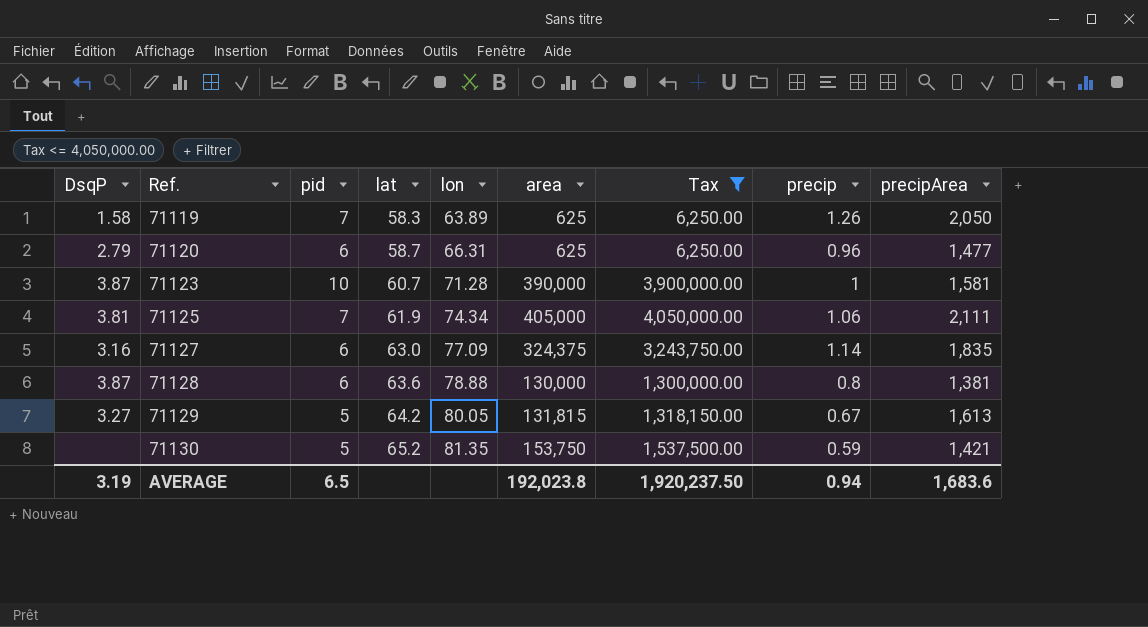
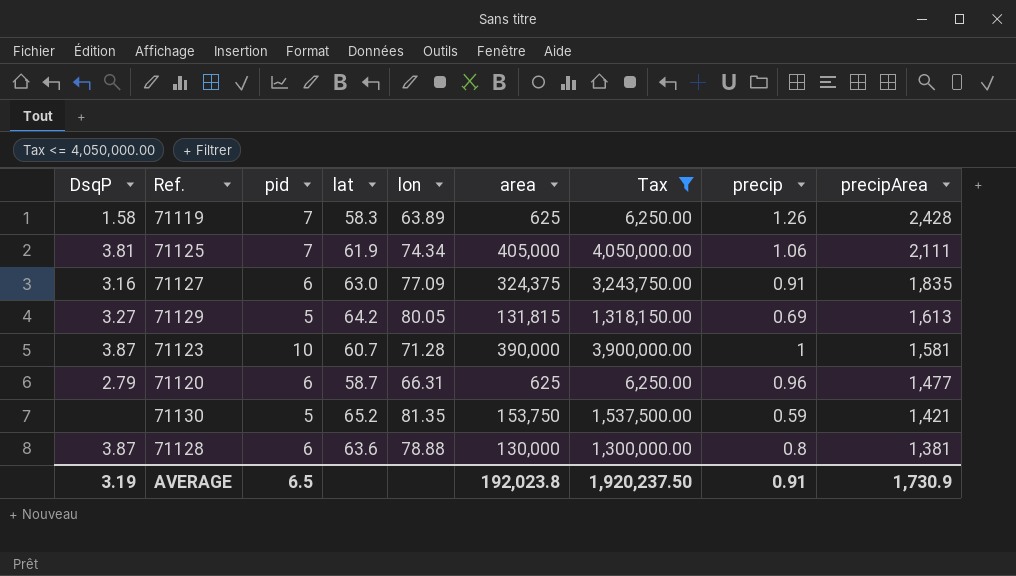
row order: Ref. ascending -> precipArea descending
71119 | precipArea: 2,050 -> 2,428
71127 | precip: 1.14 -> 0.91
71129 | precip: 0.67 -> 0.69
AVERAGE | precip: 0.94 -> 0.91
AVERAGE | precipArea: 1,683.6 -> 1,730.9

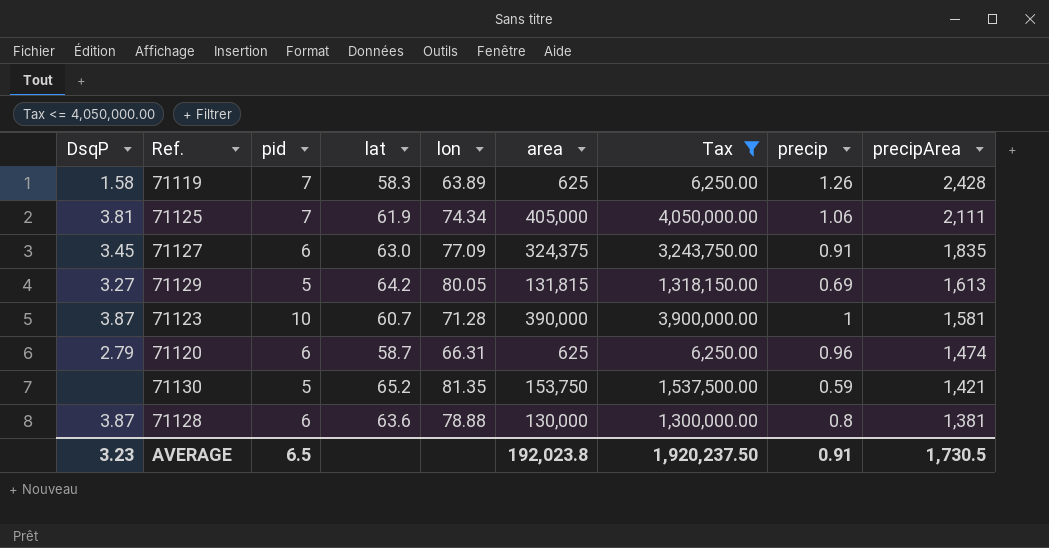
71127 | DsqP: 3.16 -> 3.45
71120 | precipArea: 1,477 -> 1,474
AVERAGE | DsqP: 3.19 -> 3.23
AVERAGE | precipArea: 1,730.9 -> 1,730.5

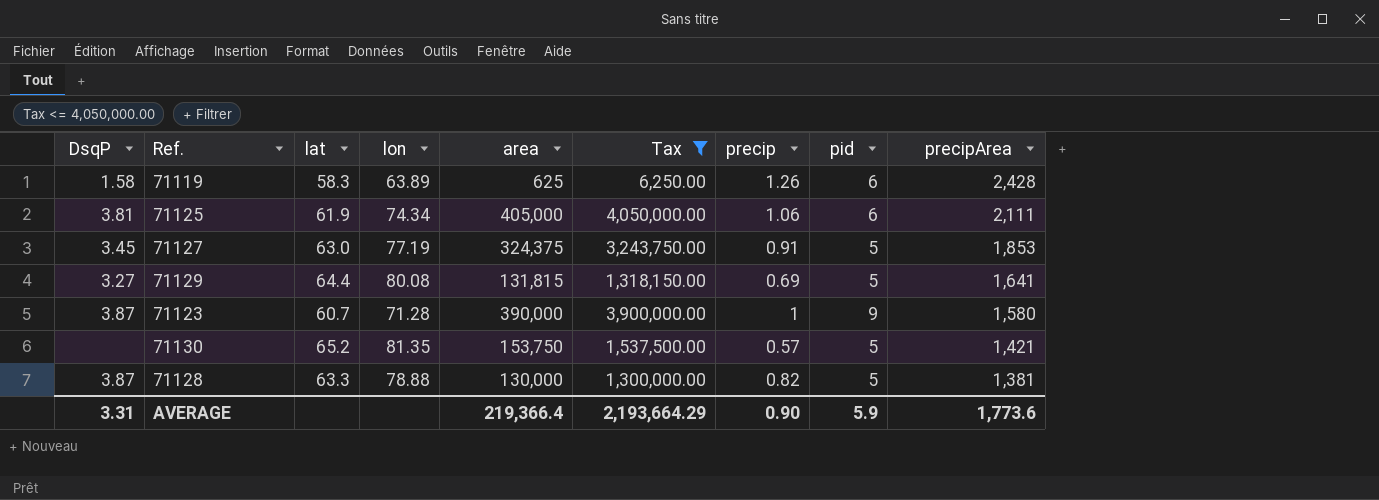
column pid | position: 3 -> 8
row 71120: 2.79 | 6 | 58.7 | 66.31 | 625 | 6,250.00 | 0.96 | 1,474 -> none
71119 | pid: 7 -> 6
71125 | pid: 7 -> 6
71127 | lon: 77.09 -> 77.19
71127 | pid: 6 -> 5
71127 | precipArea: 1,835 -> 1,853
71129 | lat: 64.2 -> 64.4
71129 | lon: 80.05 -> 80.08
71129 | precipArea: 1,613 -> 1,641
71123 | pid: 10 -> 9
71123 | precipArea: 1,581 -> 1,580
71130 | precip: 0.59 -> 0.57
71128 | lat: 63.6 -> 63.3
71128 | precip: 0.8 -> 0.82
71128 | pid: 6 -> 5
AVERAGE | DsqP: 3.23 -> 3.31
AVERAGE | area: 192,023.8 -> 219,366.4
AVERAGE | Tax: 1,920,237.50 -> 2,193,664.29
AVERAGE | precip: 0.91 -> 0.90
AVERAGE | pid: 6.5 -> 5.9
AVERAGE | precipArea: 1,730.5 -> 1,773.6

